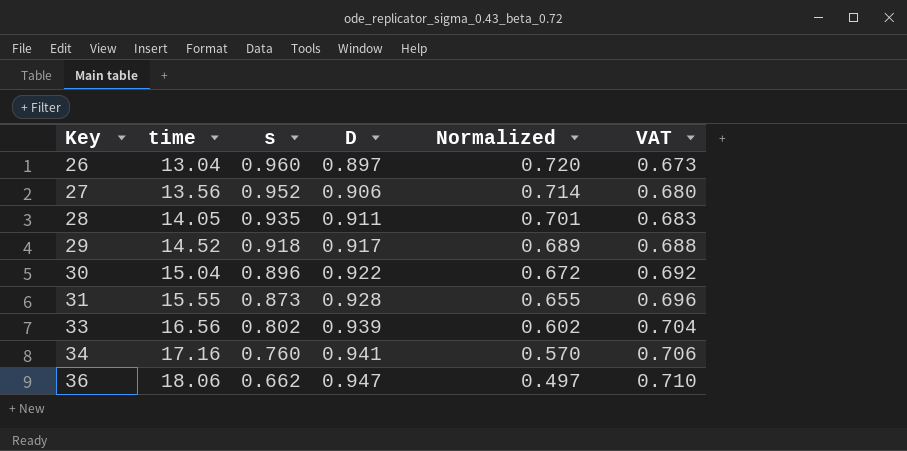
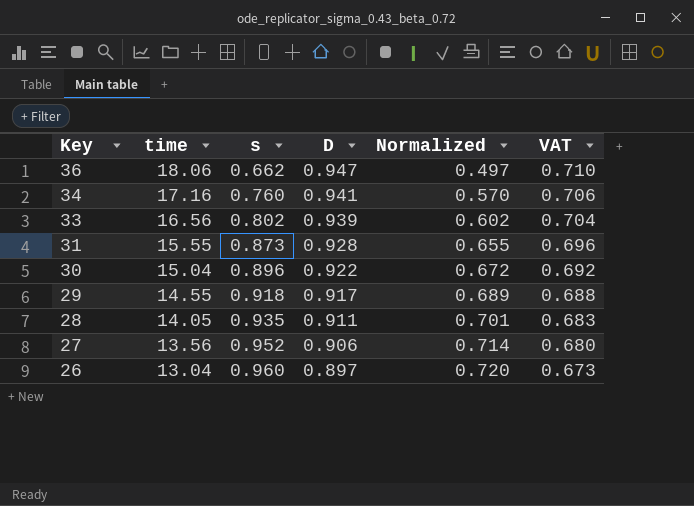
row order: Key ascending -> Key descending
29 | time: 14.52 -> 14.55

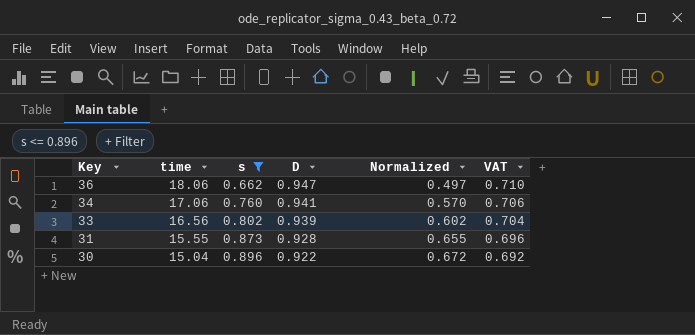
filter: none -> s <= 0.896
34 | time: 17.16 -> 17.06

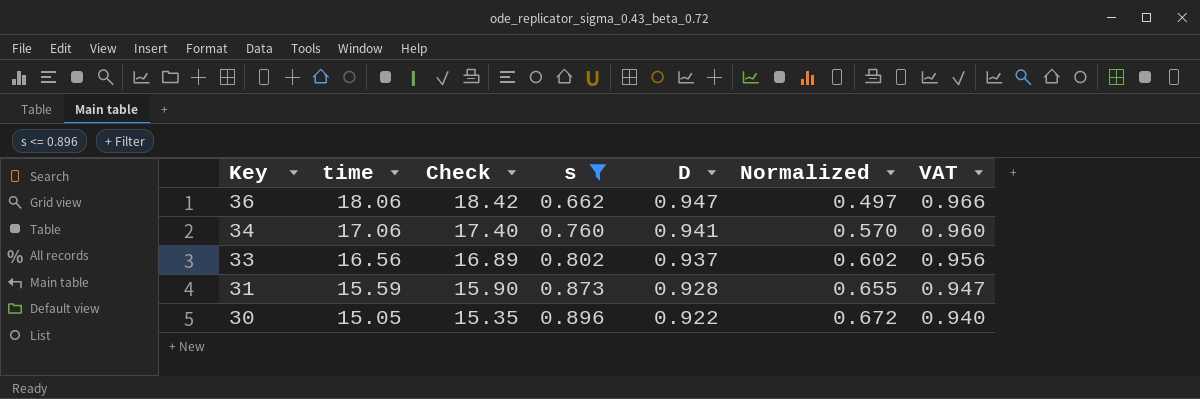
column Check | formula: none -> [time] * 1.02
column VAT | formula: [D] * 0.75 -> [D] * 1.02
33 | D: 0.939 -> 0.937
31 | time: 15.55 -> 15.59
30 | time: 15.04 -> 15.05

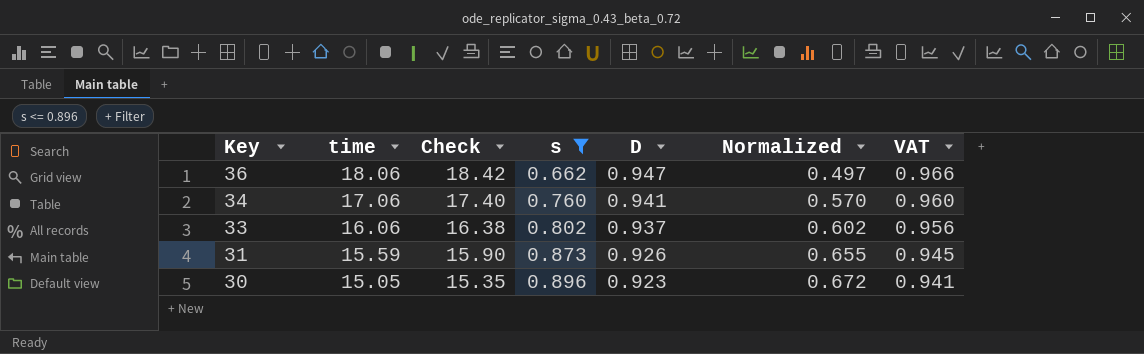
33 | time: 16.56 -> 16.06
33 | Check: 16.89 -> 16.38
31 | D: 0.928 -> 0.926
31 | VAT: 0.947 -> 0.945
30 | D: 0.922 -> 0.923
30 | VAT: 0.940 -> 0.941

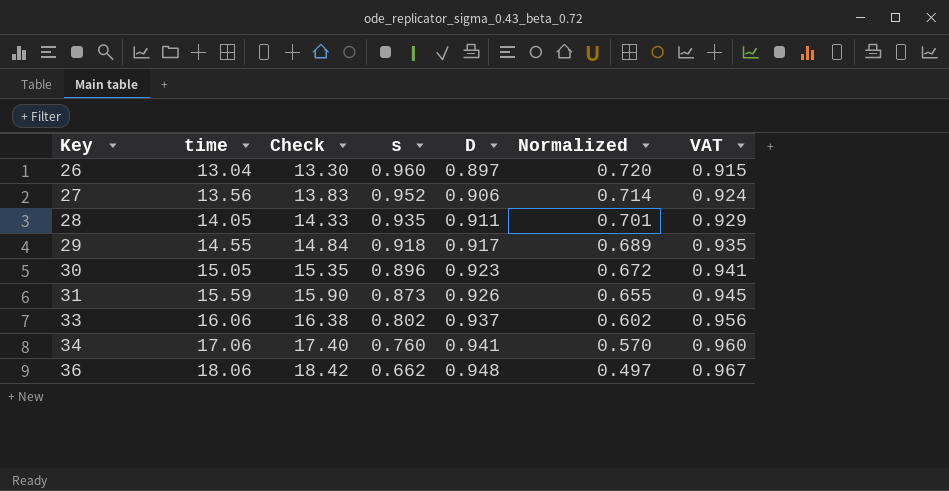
filter: s <= 0.896 -> none
row order: Key descending -> Key ascending
36 | D: 0.947 -> 0.948
36 | VAT: 0.966 -> 0.967

